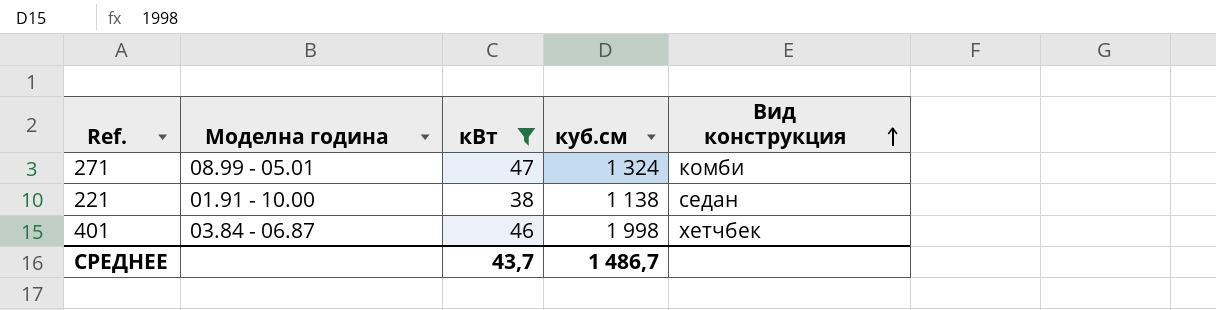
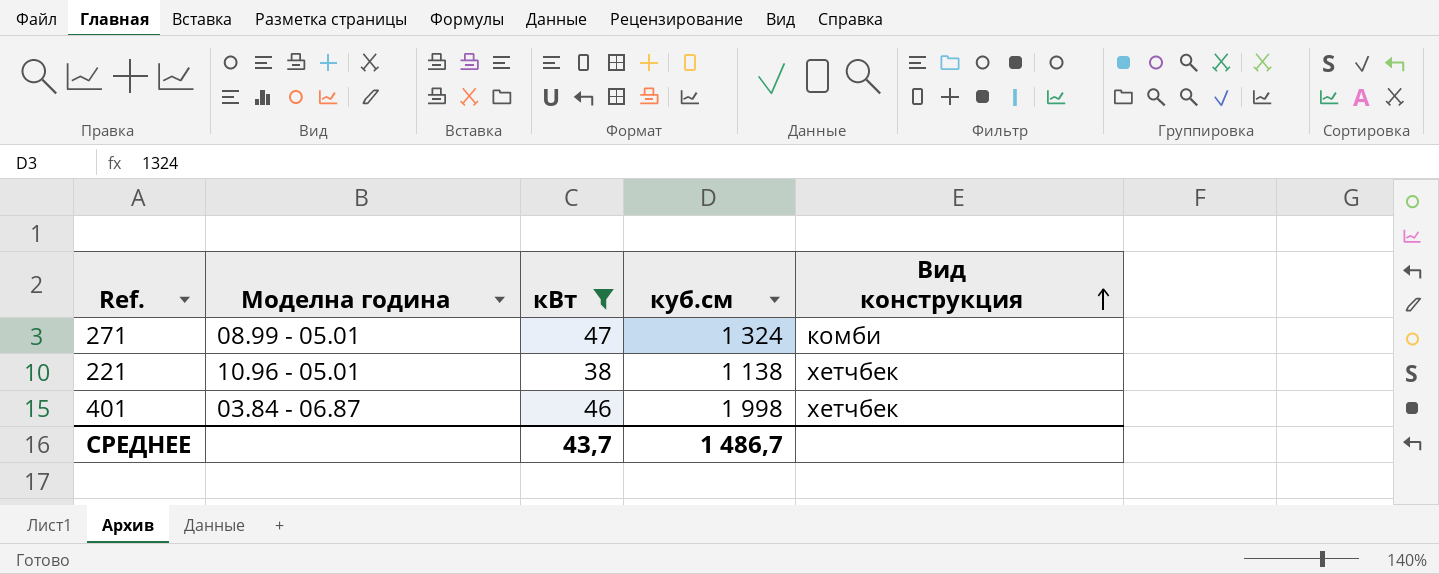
221 | Моделна година: 01.91 - 10.00 -> 10.96 - 05.01
221 | Вид конструкция: седан -> хетчбек

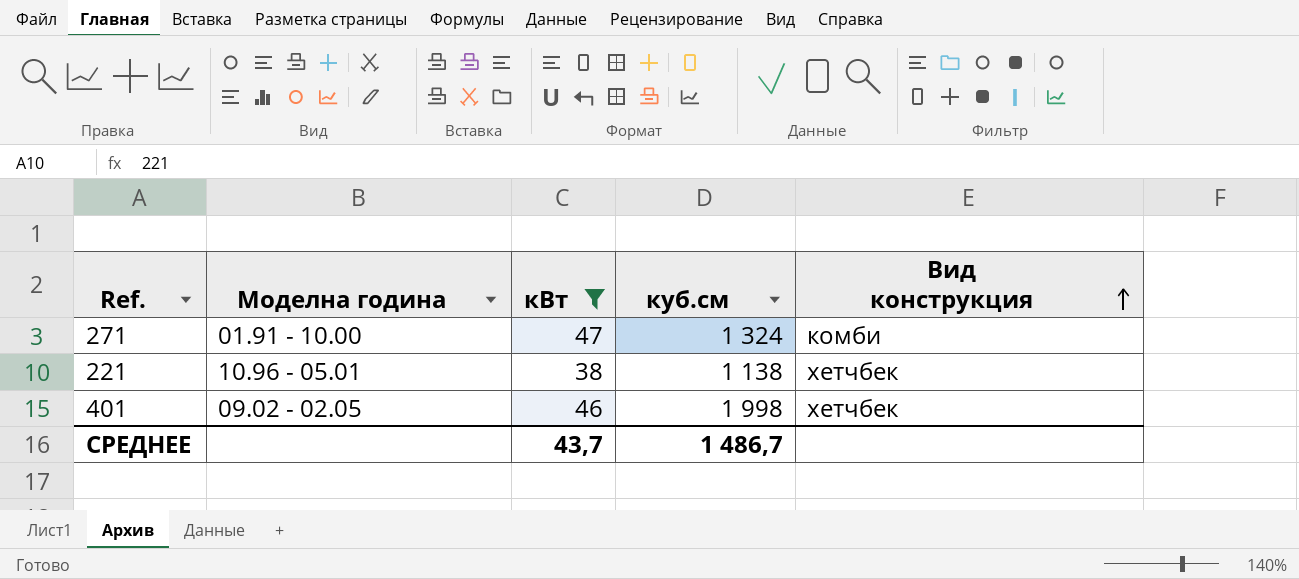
271 | Моделна година: 08.99 - 05.01 -> 01.91 - 10.00
401 | Моделна година: 03.84 - 06.87 -> 09.02 - 02.05

